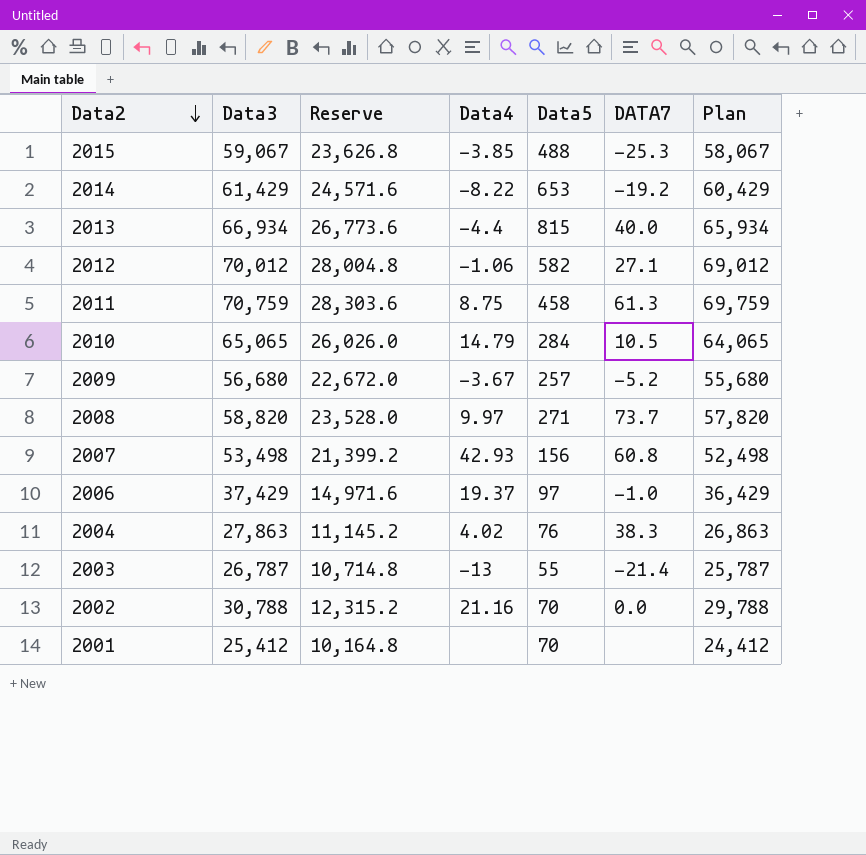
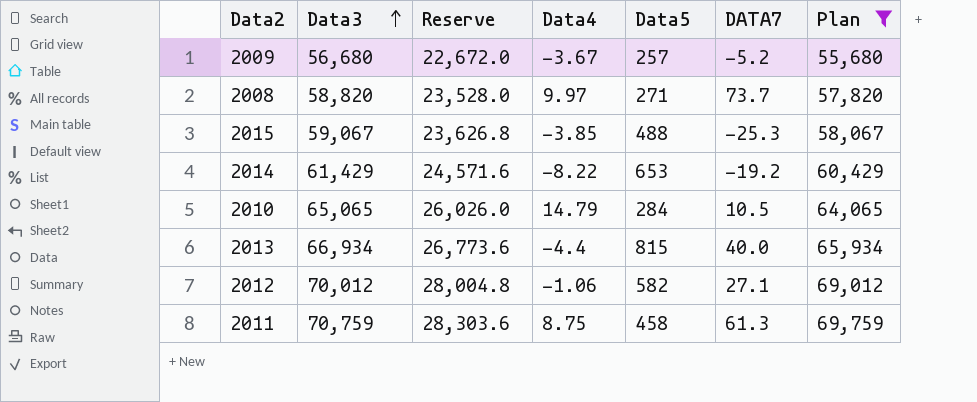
filter: none -> Plan >= 55,680
row order: Data2 descending -> Data3 ascending

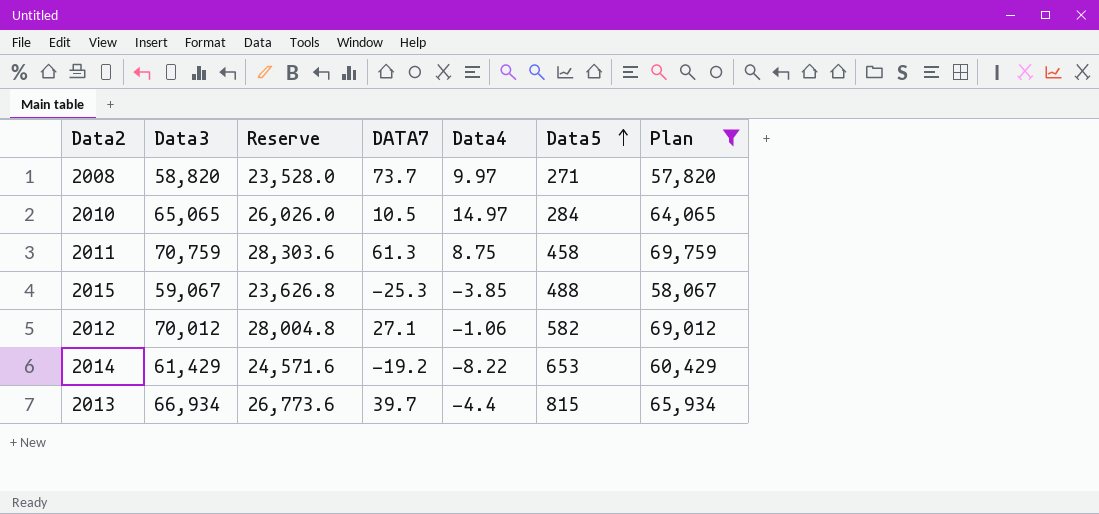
row order: Data3 ascending -> Data5 ascending
column DATA7 | position: 6 -> 4
row 2009: 56,680 | 22,672.0 | -3.67 | 257 | -5.2 | 55,680 -> none
2010 | Data4: 14.79 -> 14.97
2013 | DATA7: 40.0 -> 39.7

